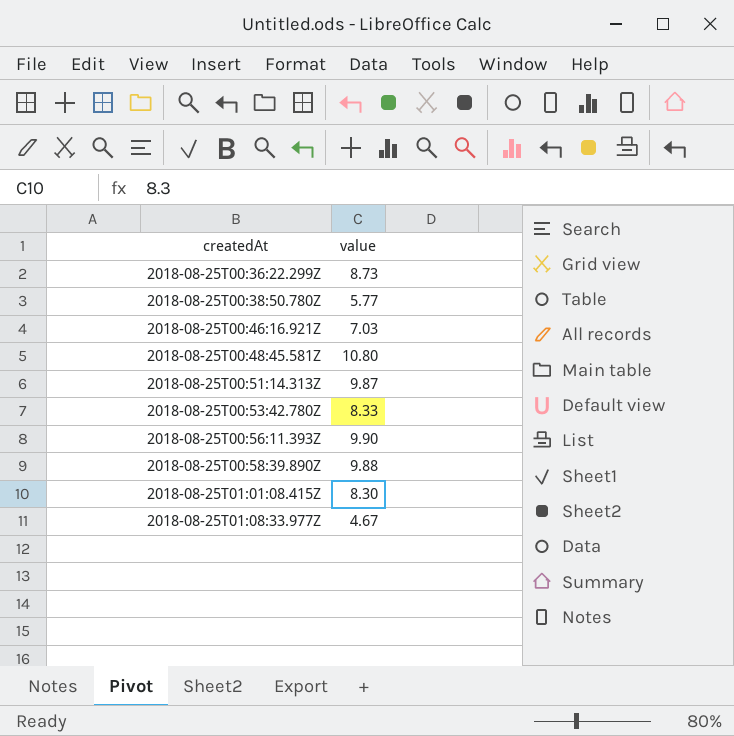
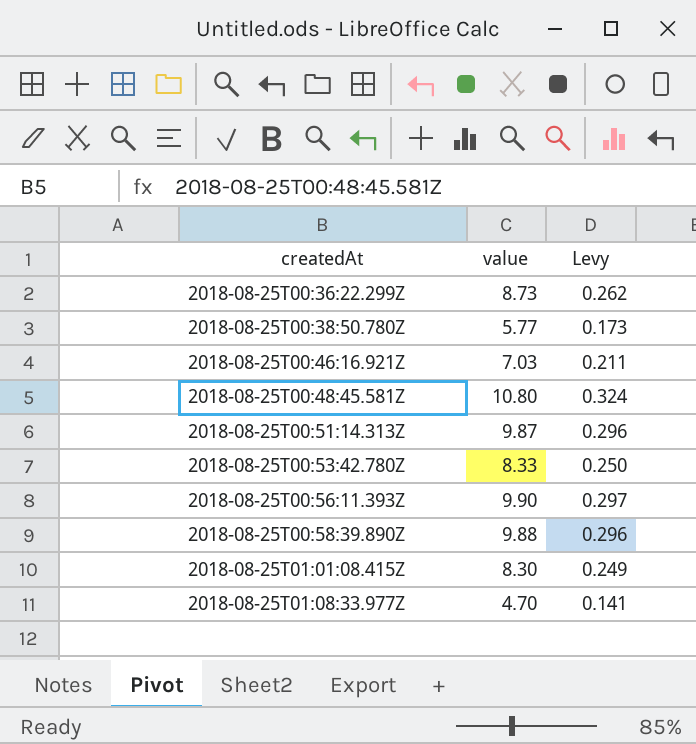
column Levy | formula: none -> [value] * 0.03
2018-08-25T01:08:33.977Z | value: 4.67 -> 4.70

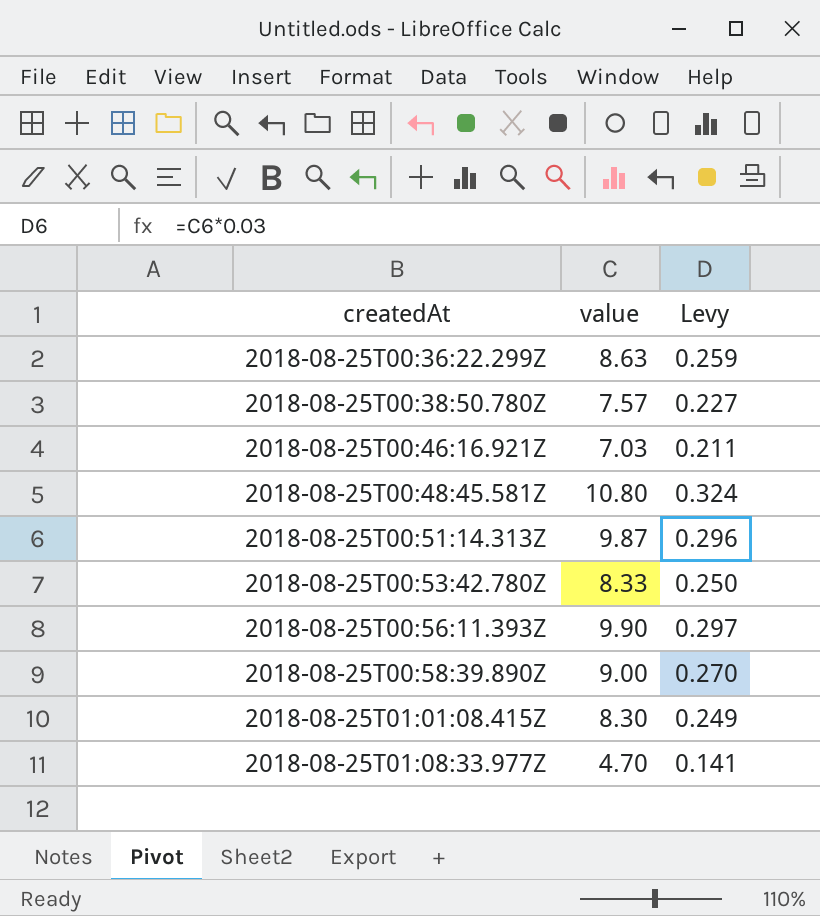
2018-08-25T00:36:22.299Z | value: 8.73 -> 8.63
2018-08-25T00:36:22.299Z | Levy: 0.262 -> 0.259
2018-08-25T00:38:50.780Z | value: 5.77 -> 7.57
2018-08-25T00:38:50.780Z | Levy: 0.173 -> 0.227
2018-08-25T00:58:39.890Z | value: 9.88 -> 9.00
2018-08-25T00:58:39.890Z | Levy: 0.296 -> 0.270

